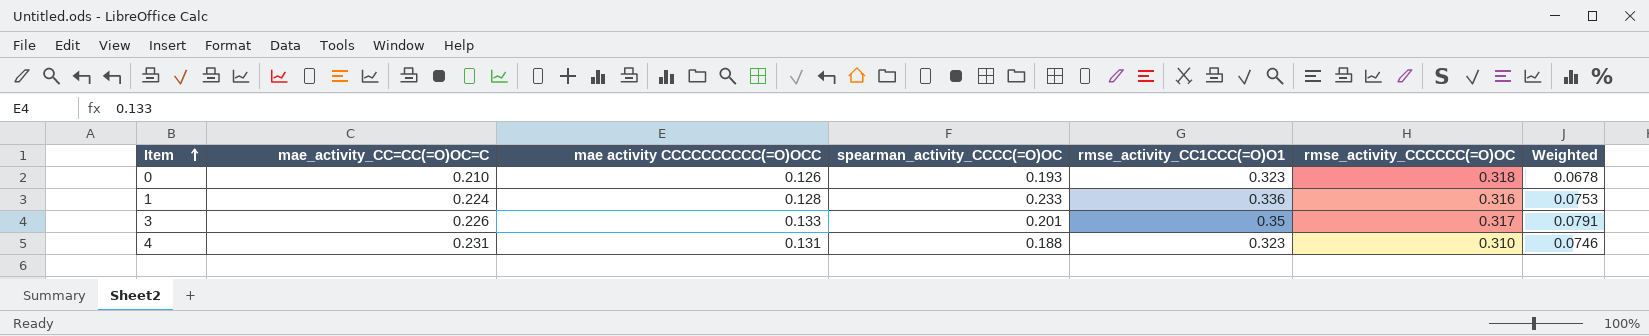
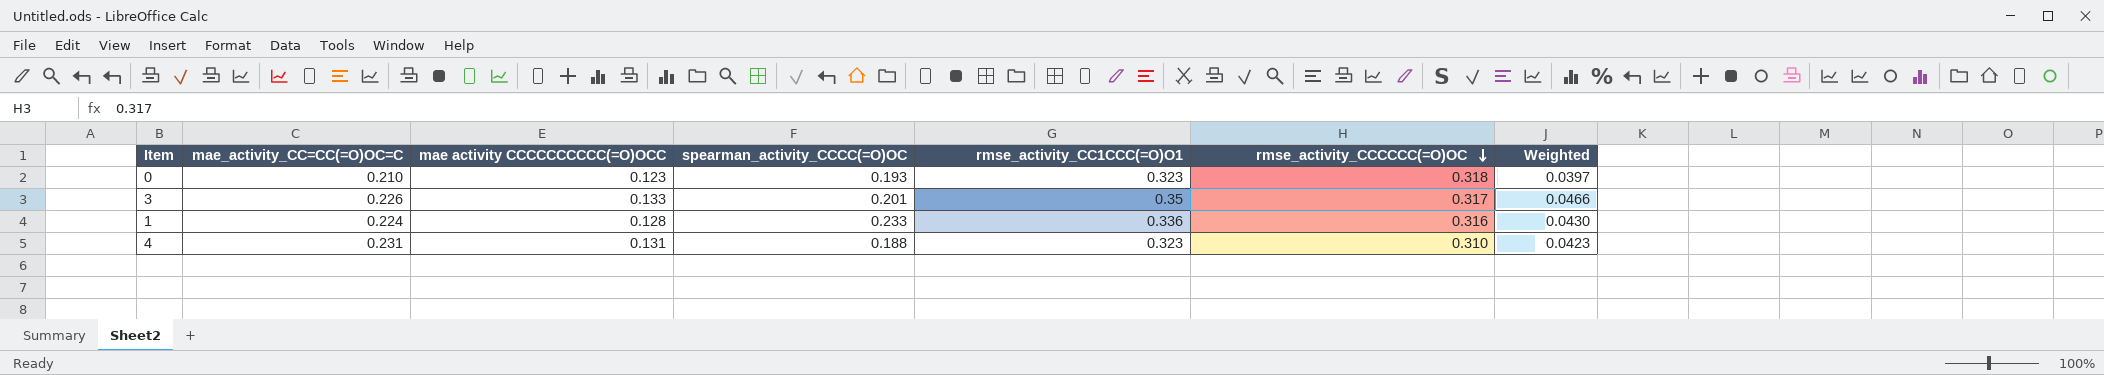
row order: Item ascending -> rmse_activity_CCCCCC(=O)OC descending
column Weighted | formula: [mae_activity_CC=CC(=O)OC=C] * [rmse_activity_CC1CCC(=O)O1] -> [mae activity CCCCCCCCCC(=O)OCC] * [rmse_activity_CC1CCC(=O)O1]
0 | mae activity CCCCCCCCCC(=O)OCC: 0.126 -> 0.123

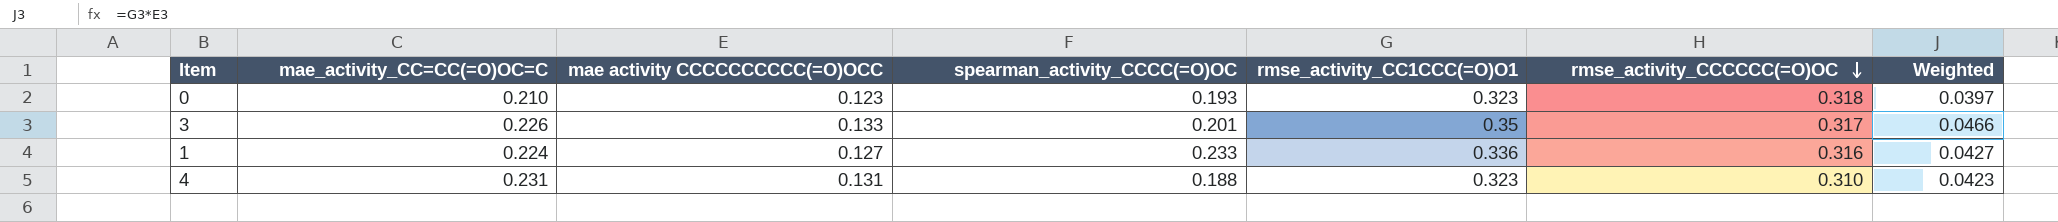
1 | mae activity CCCCCCCCCC(=O)OCC: 0.128 -> 0.127
1 | Weighted: 0.0430 -> 0.0427

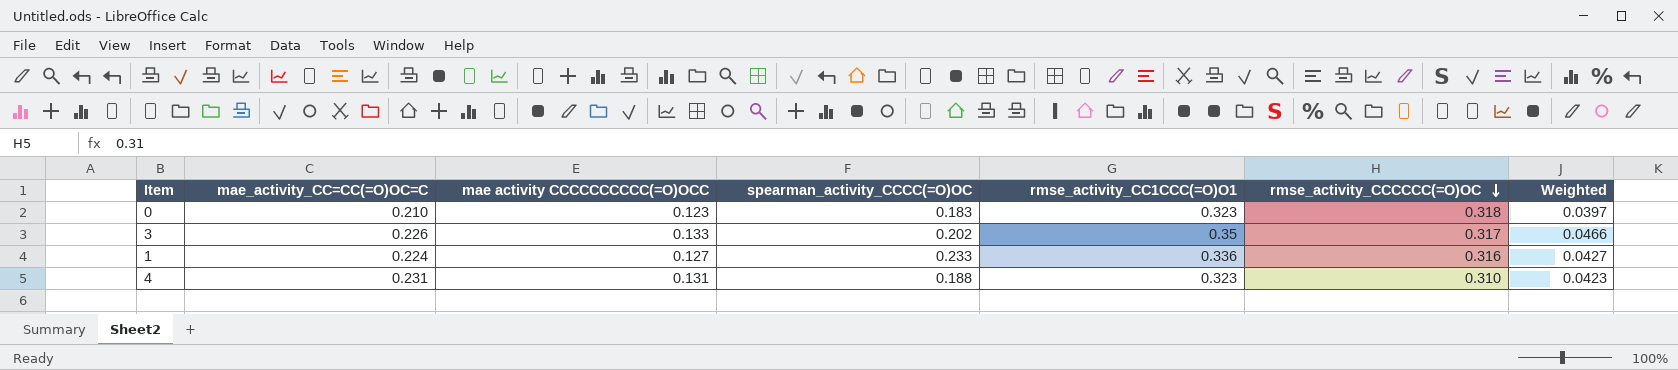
0 | spearman_activity_CCCC(=O)OC: 0.193 -> 0.183
3 | spearman_activity_CCCC(=O)OC: 0.201 -> 0.202

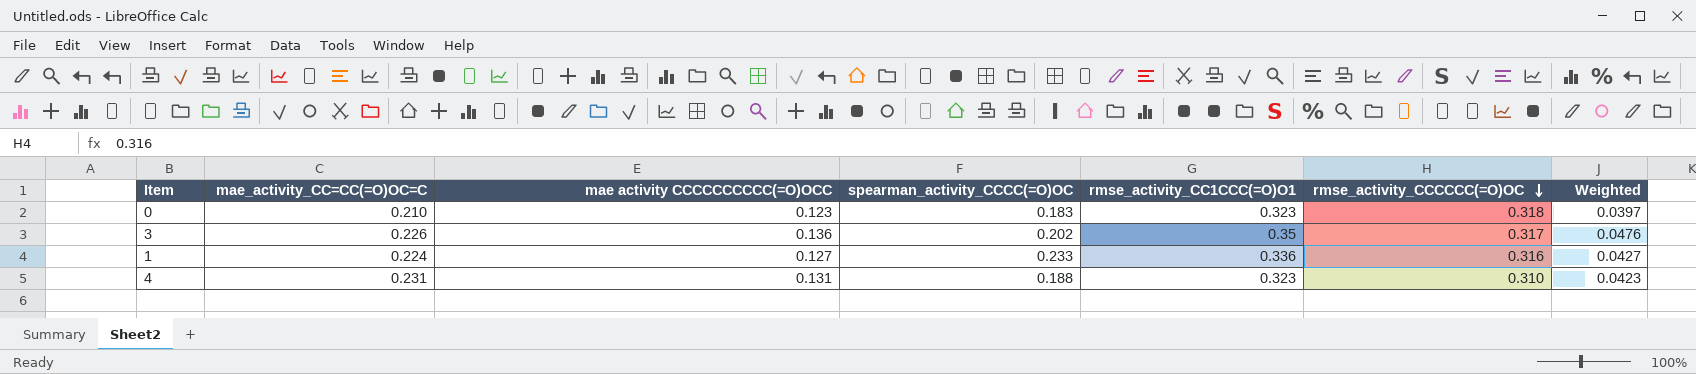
3 | mae activity CCCCCCCCCC(=O)OCC: 0.133 -> 0.136
3 | Weighted: 0.0466 -> 0.0476

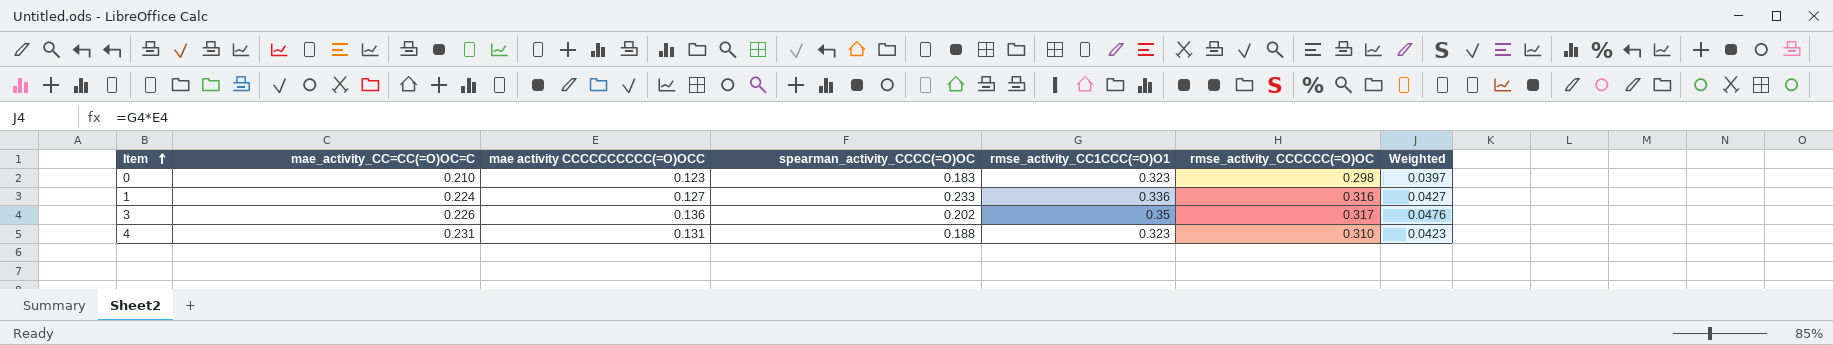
row order: rmse_activity_CCCCCC(=O)OC descending -> Item ascending
0 | rmse_activity_CCCCCC(=O)OC: 0.318 -> 0.298

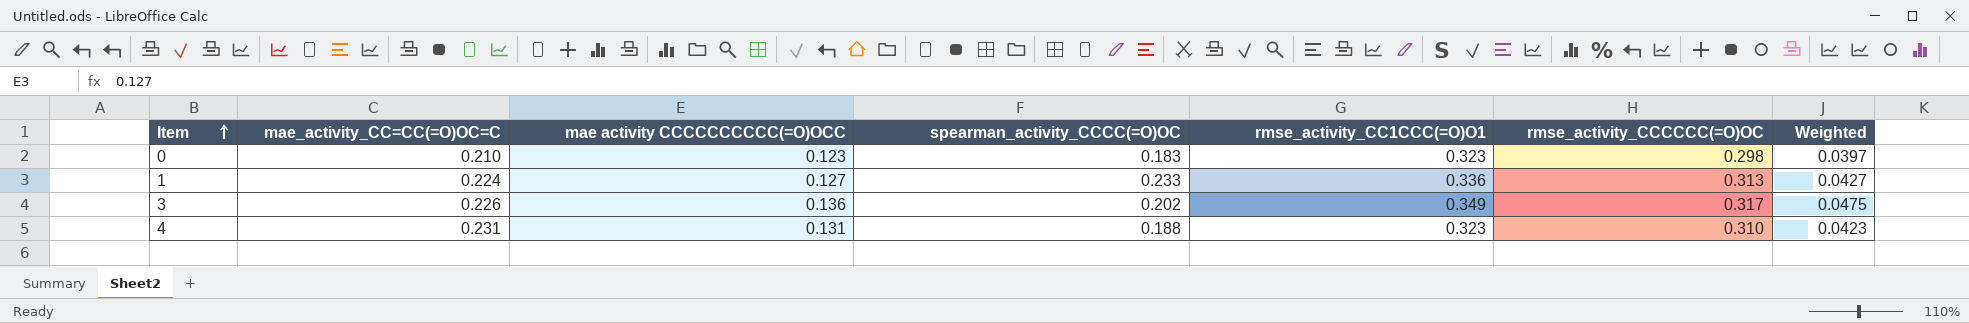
1 | rmse_activity_CCCCCC(=O)OC: 0.316 -> 0.313
3 | rmse_activity_CC1CCC(=O)O1: 0.35 -> 0.349
3 | Weighted: 0.0476 -> 0.0475

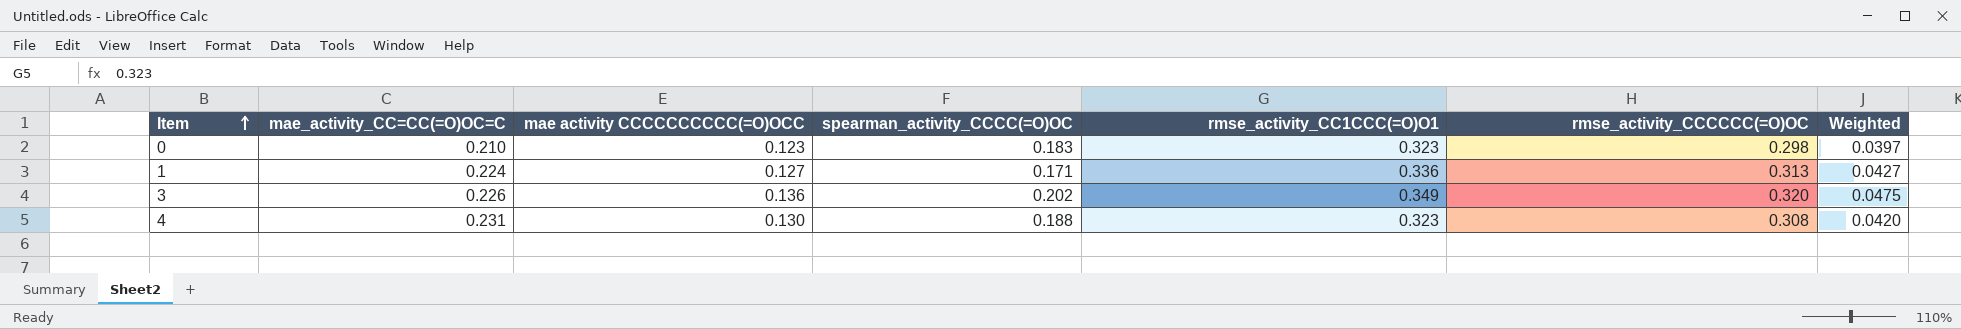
1 | spearman_activity_CCCC(=O)OC: 0.233 -> 0.171
3 | rmse_activity_CCCCCC(=O)OC: 0.317 -> 0.320
4 | mae activity CCCCCCCCCC(=O)OCC: 0.131 -> 0.130
4 | rmse_activity_CCCCCC(=O)OC: 0.310 -> 0.308
4 | Weighted: 0.0423 -> 0.0420

